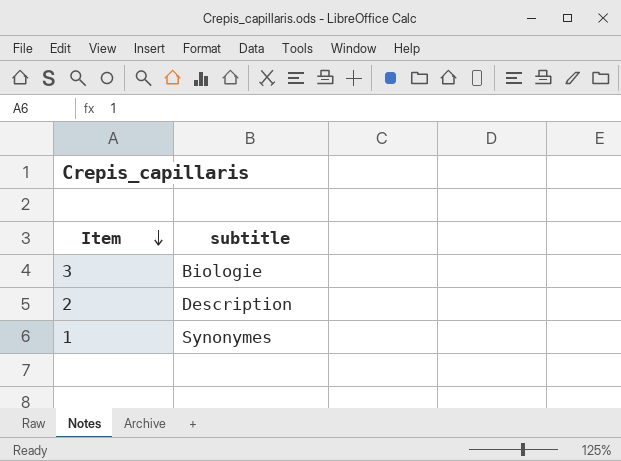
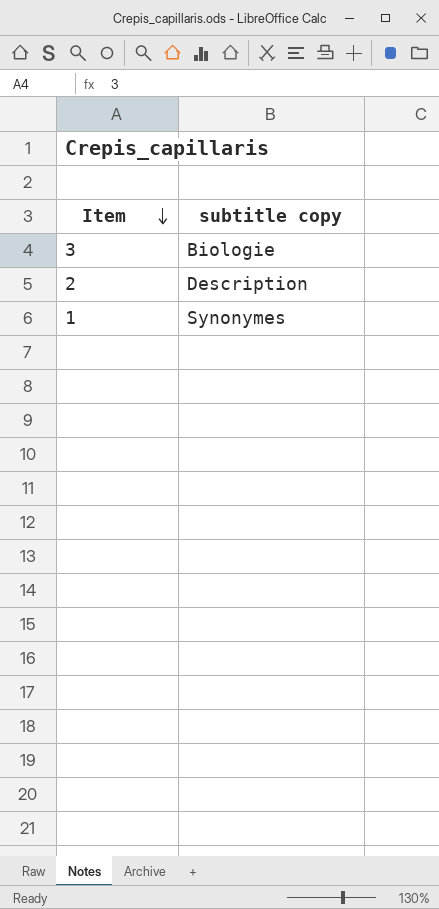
column name: subtitle -> subtitle copy

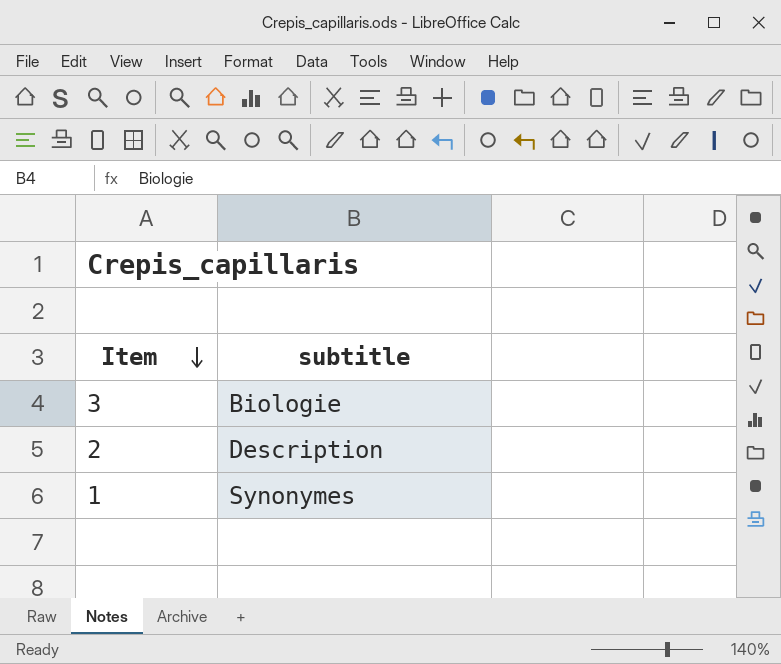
column name: subtitle copy -> subtitle

